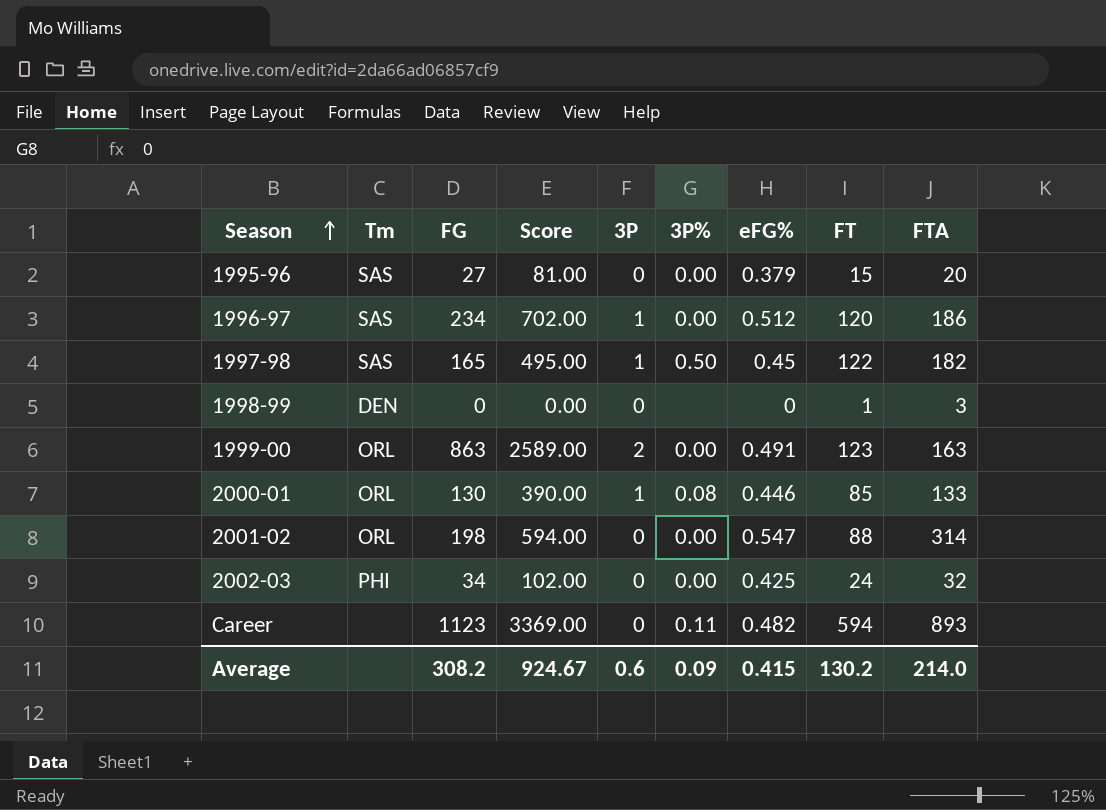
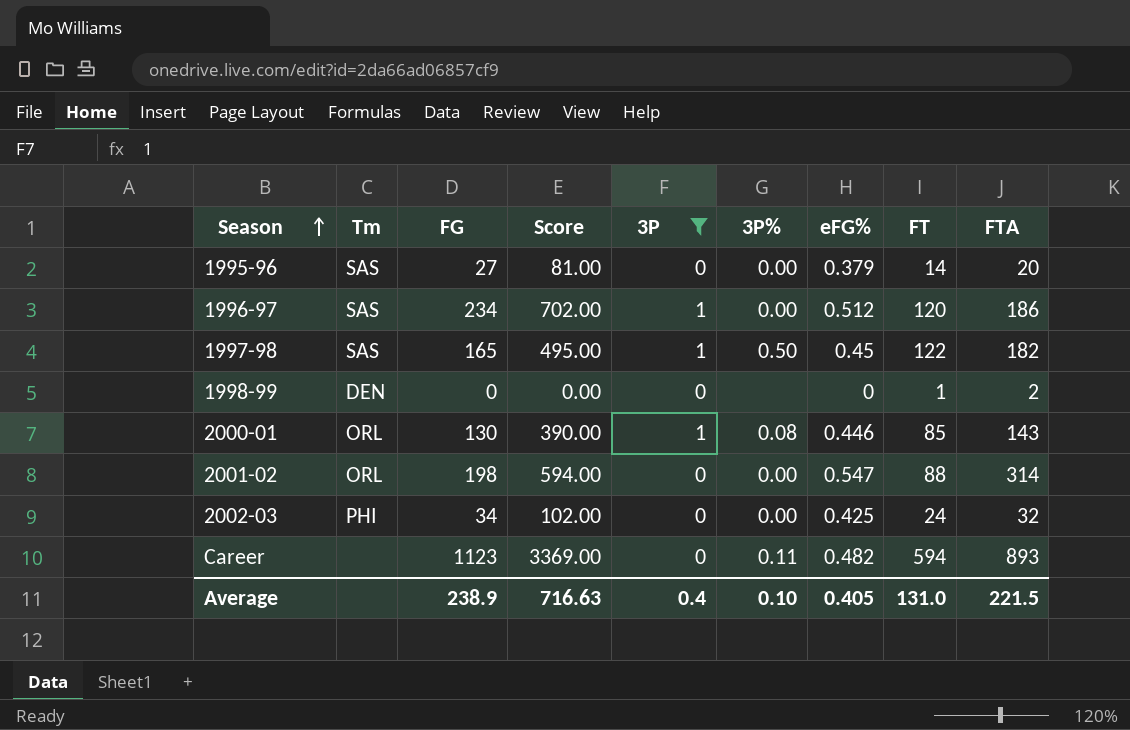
filter: none -> 3P != 2
1995-96 | FT: 15 -> 14
1998-99 | FTA: 3 -> 2
2000-01 | FTA: 133 -> 143
Average | FG: 308.2 -> 238.9
Average | Score: 924.67 -> 716.63
Average | 3P: 0.6 -> 0.4
Average | 3P%: 0.09 -> 0.10
Average | eFG%: 0.415 -> 0.405
Average | FT: 130.2 -> 131.0
Average | FTA: 214.0 -> 221.5

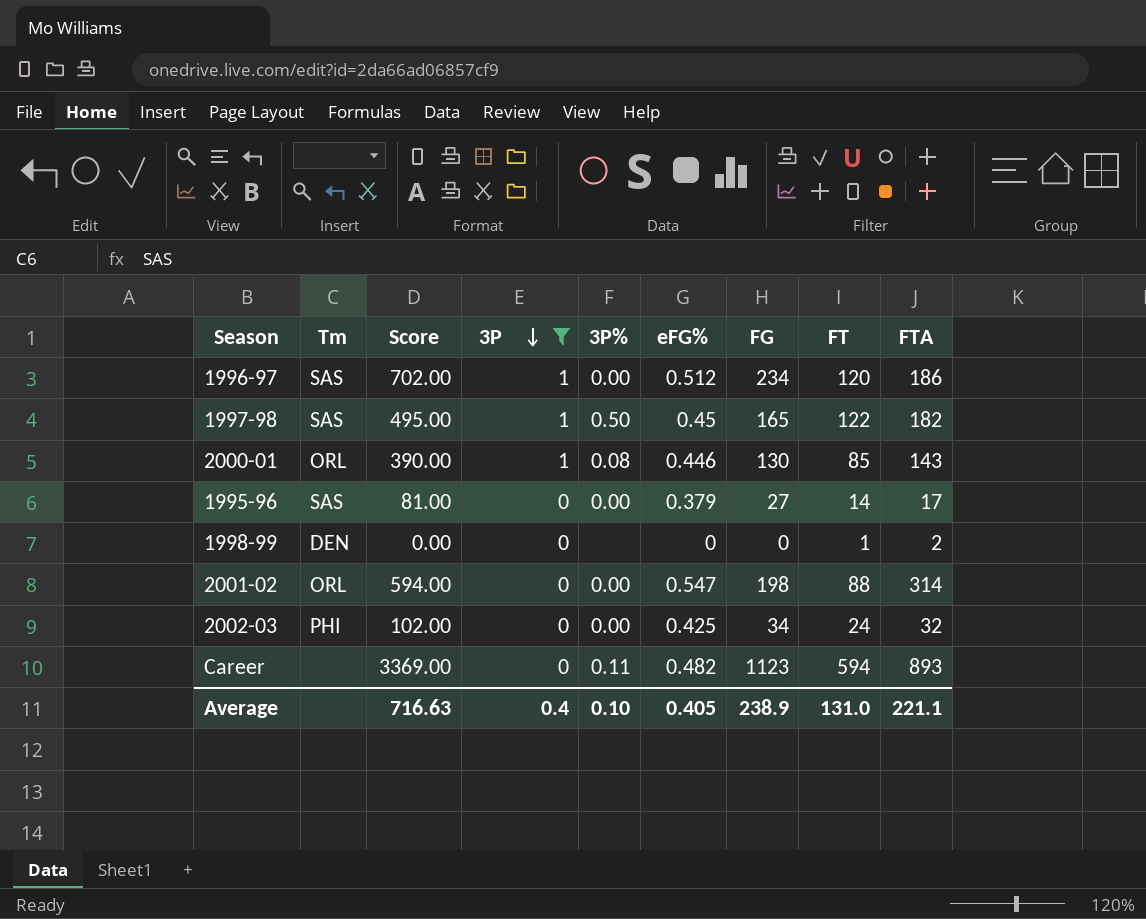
row order: Season ascending -> 3P descending
column FG | position: 3 -> 7
1995-96 | FTA: 20 -> 17
Average | FTA: 221.5 -> 221.1

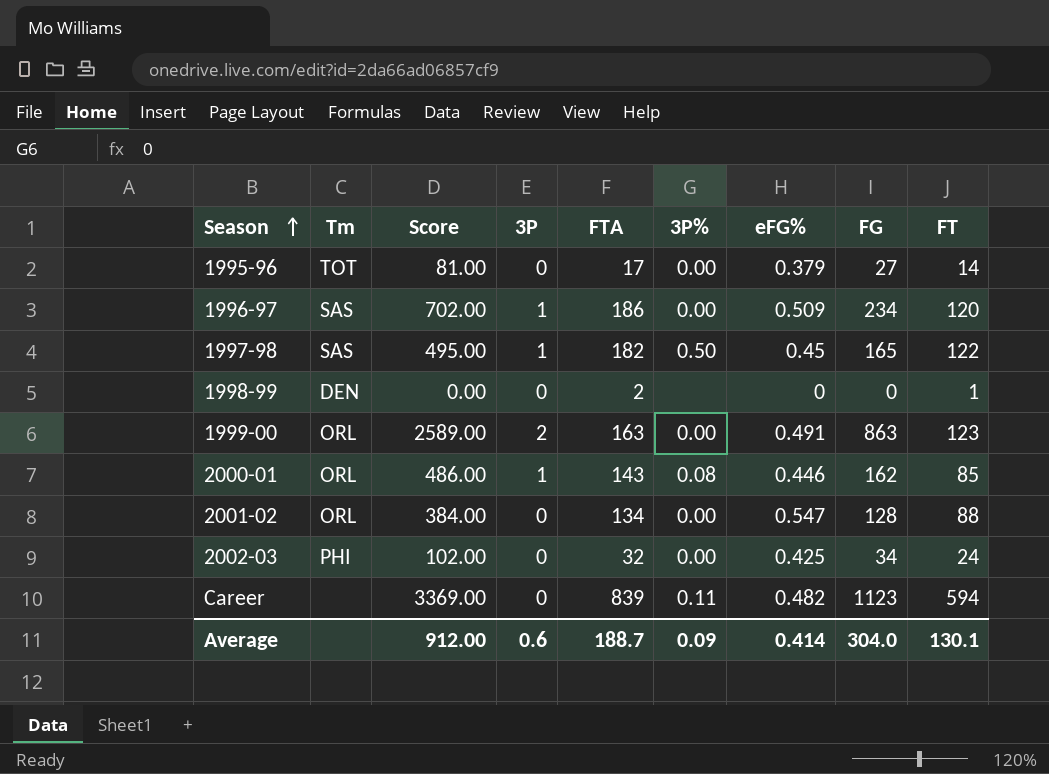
filter: 3P != 2 -> none
row order: 3P descending -> Season ascending
column FTA | position: 9 -> 5
1995-96 | Tm: SAS -> TOT
1996-97 | eFG%: 0.512 -> 0.509
2000-01 | Score: 390.00 -> 486.00
2000-01 | FG: 130 -> 162
2001-02 | Score: 594.00 -> 384.00
2001-02 | FTA: 314 -> 134
2001-02 | FG: 198 -> 128
Career | FTA: 893 -> 839
Average | Score: 716.63 -> 912.00
Average | 3P: 0.4 -> 0.6
Average | FTA: 221.1 -> 188.7
Average | 3P%: 0.10 -> 0.09
Average | eFG%: 0.405 -> 0.414
Average | FG: 238.9 -> 304.0
Average | FT: 131.0 -> 130.1

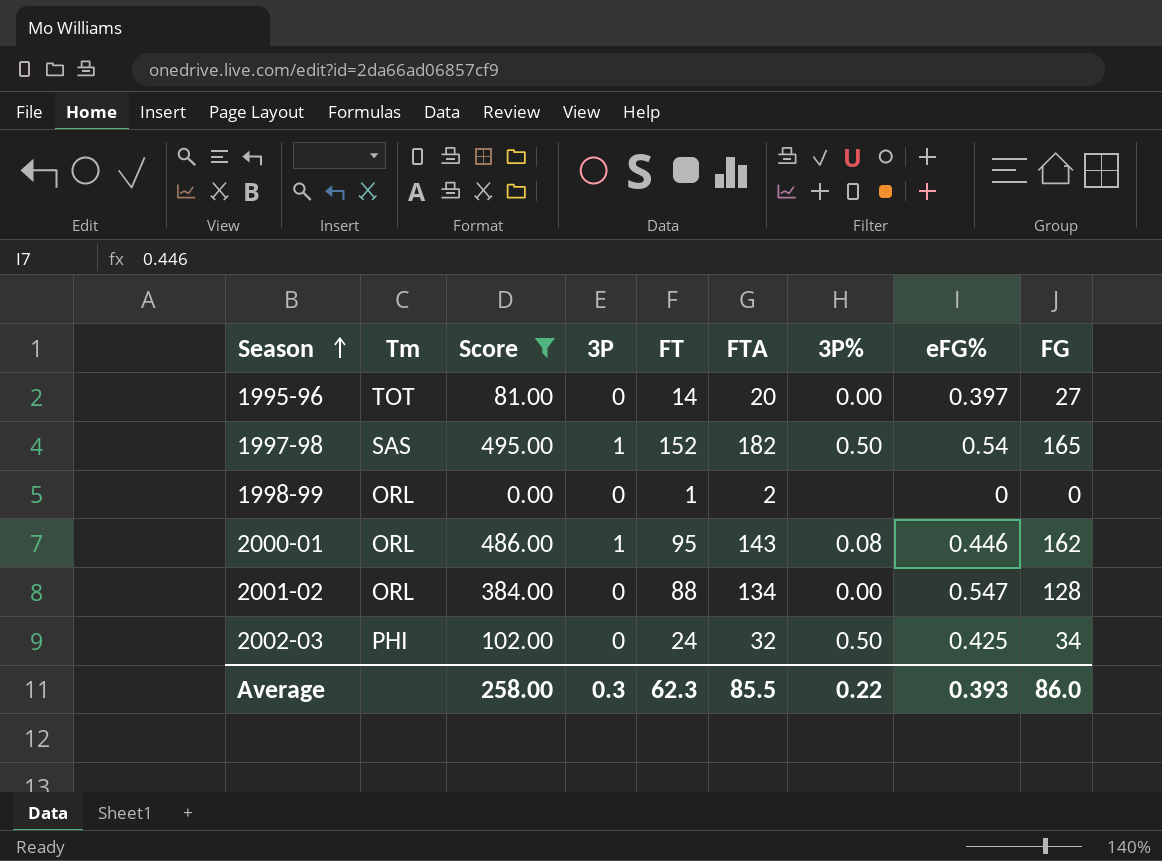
filter: none -> Score <= 495.00
column FT | position: 9 -> 5
1995-96 | FTA: 17 -> 20
1995-96 | eFG%: 0.379 -> 0.397
1997-98 | FT: 122 -> 152
1997-98 | eFG%: 0.45 -> 0.54
1998-99 | Tm: DEN -> ORL
2000-01 | FT: 85 -> 95
2002-03 | 3P%: 0.00 -> 0.50
Average | Score: 912.00 -> 258.00
Average | 3P: 0.6 -> 0.3
Average | FT: 130.1 -> 62.3
Average | FTA: 188.7 -> 85.5
Average | 3P%: 0.09 -> 0.22
Average | eFG%: 0.414 -> 0.393
Average | FG: 304.0 -> 86.0

